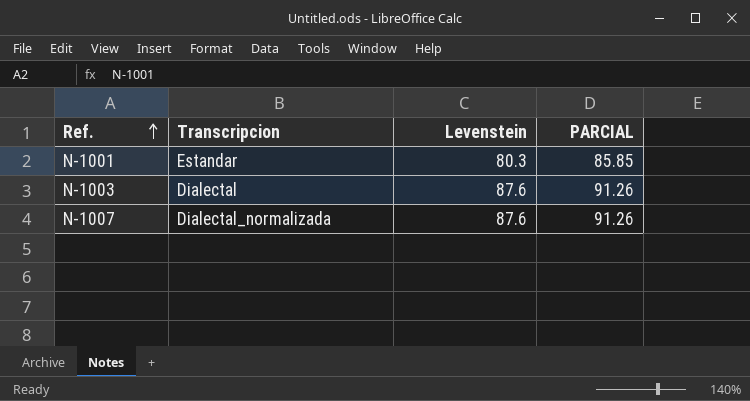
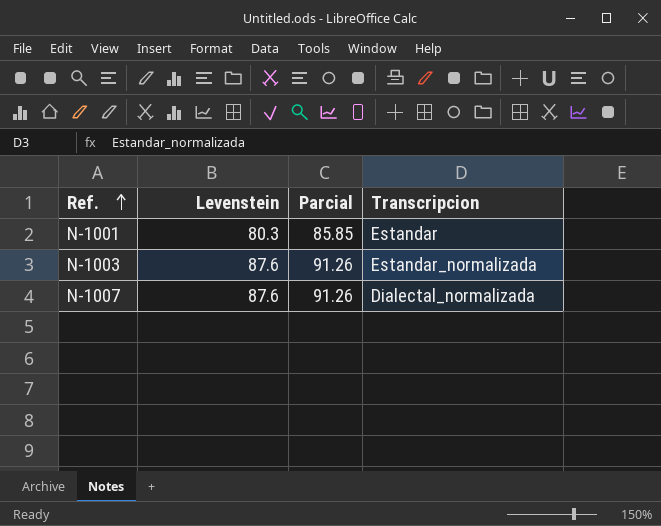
column name: PARCIAL -> Parcial
column Transcripcion | position: 2 -> 4
N-1003 | Transcripcion: Dialectal -> Estandar_normalizada

